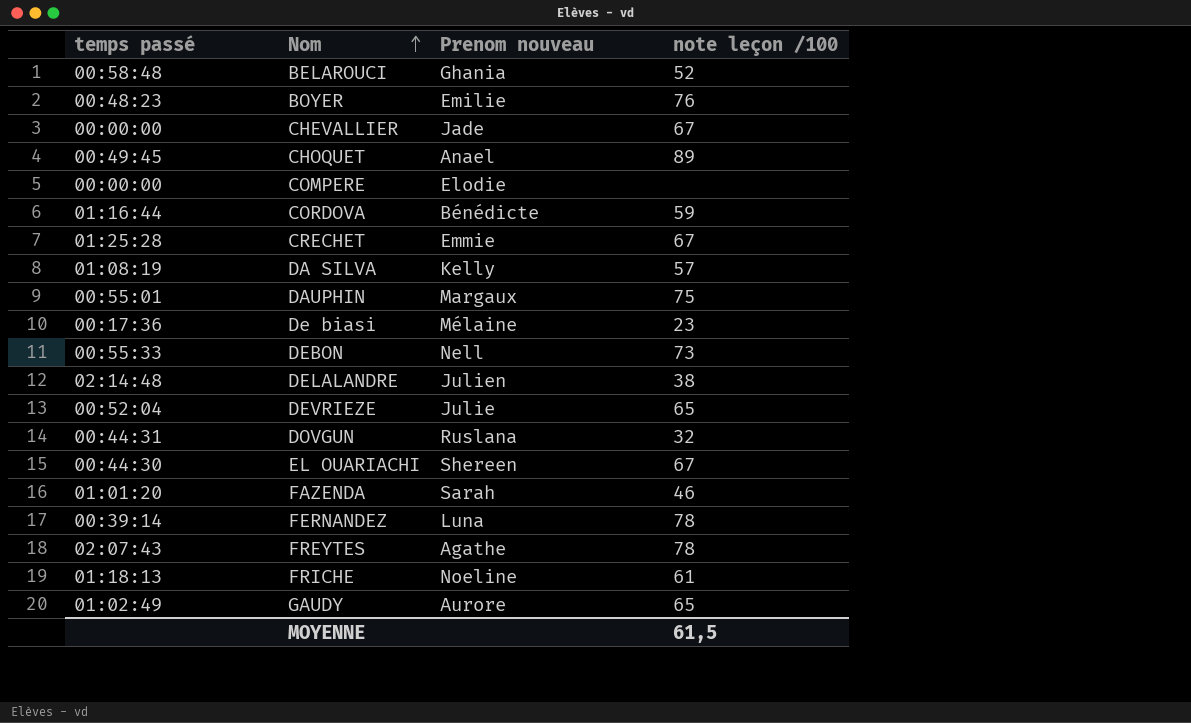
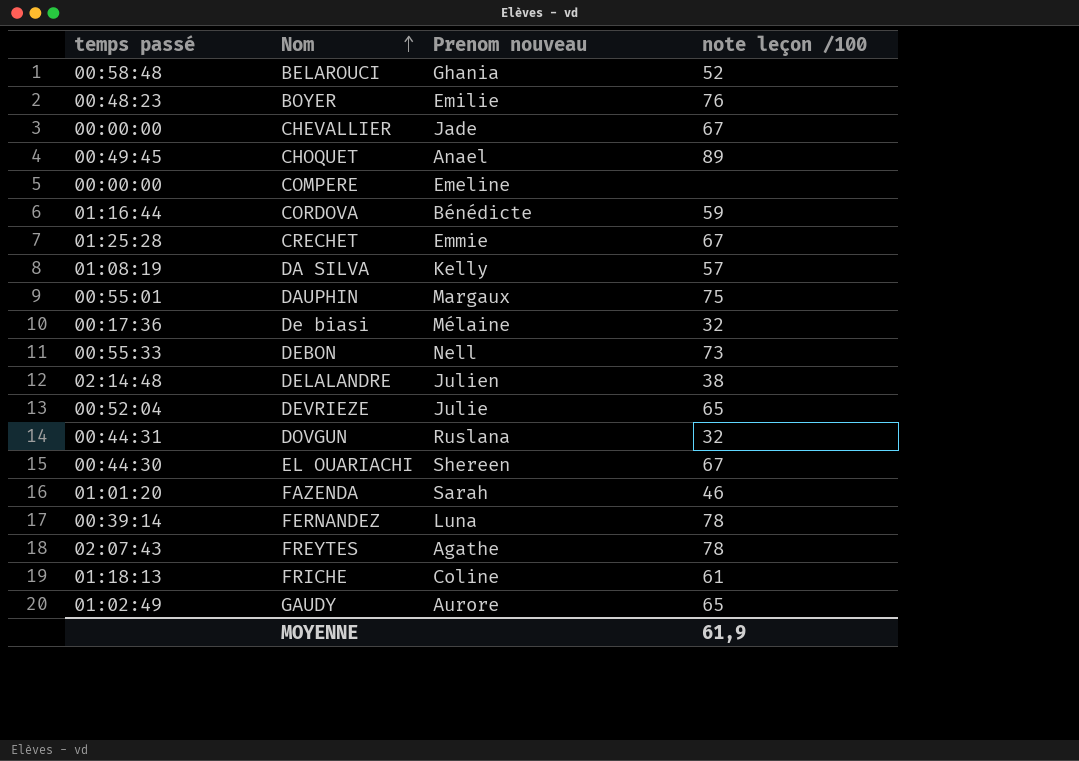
COMPERE | Prenom nouveau: Elodie -> Emeline
De biasi | note leçon /100: 23 -> 32
FRICHE | Prenom nouveau: Noeline -> Coline
MOYENNE | note leçon /100: 61,5 -> 61,9

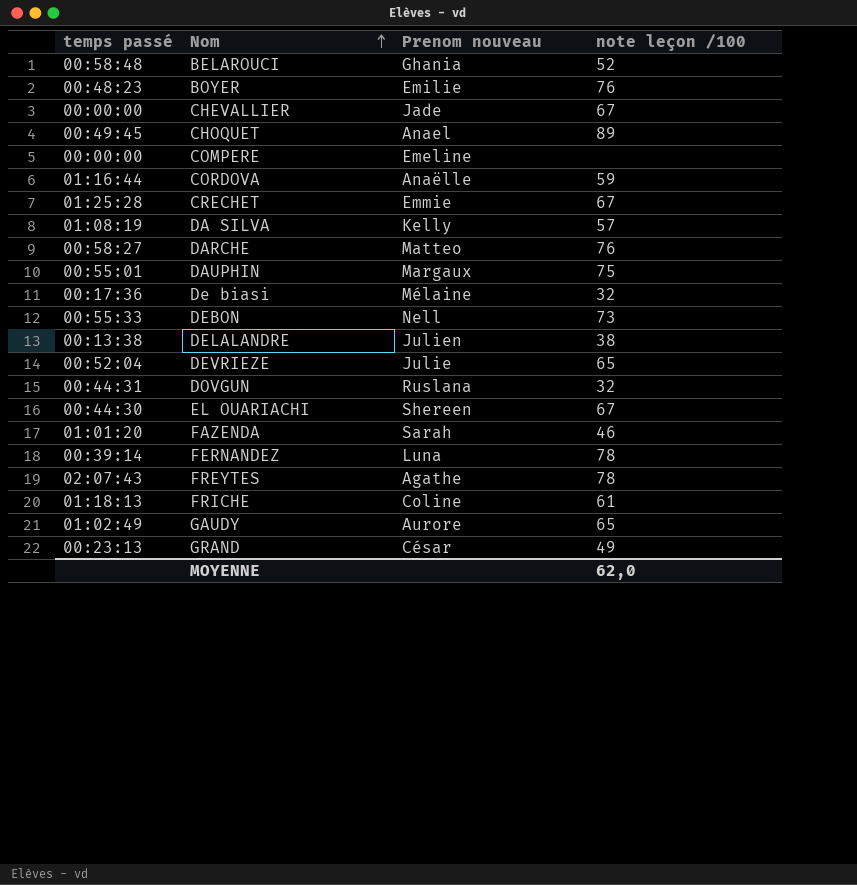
CORDOVA | Prenom nouveau: Bénédicte -> Anaëlle
row DARCHE: none -> 00:58:27 | Matteo | 76
DELALANDRE | temps passé: 02:14:48 -> 00:13:38
row GRAND: none -> 00:23:13 | César | 49
MOYENNE | note leçon /100: 61,9 -> 62,0

